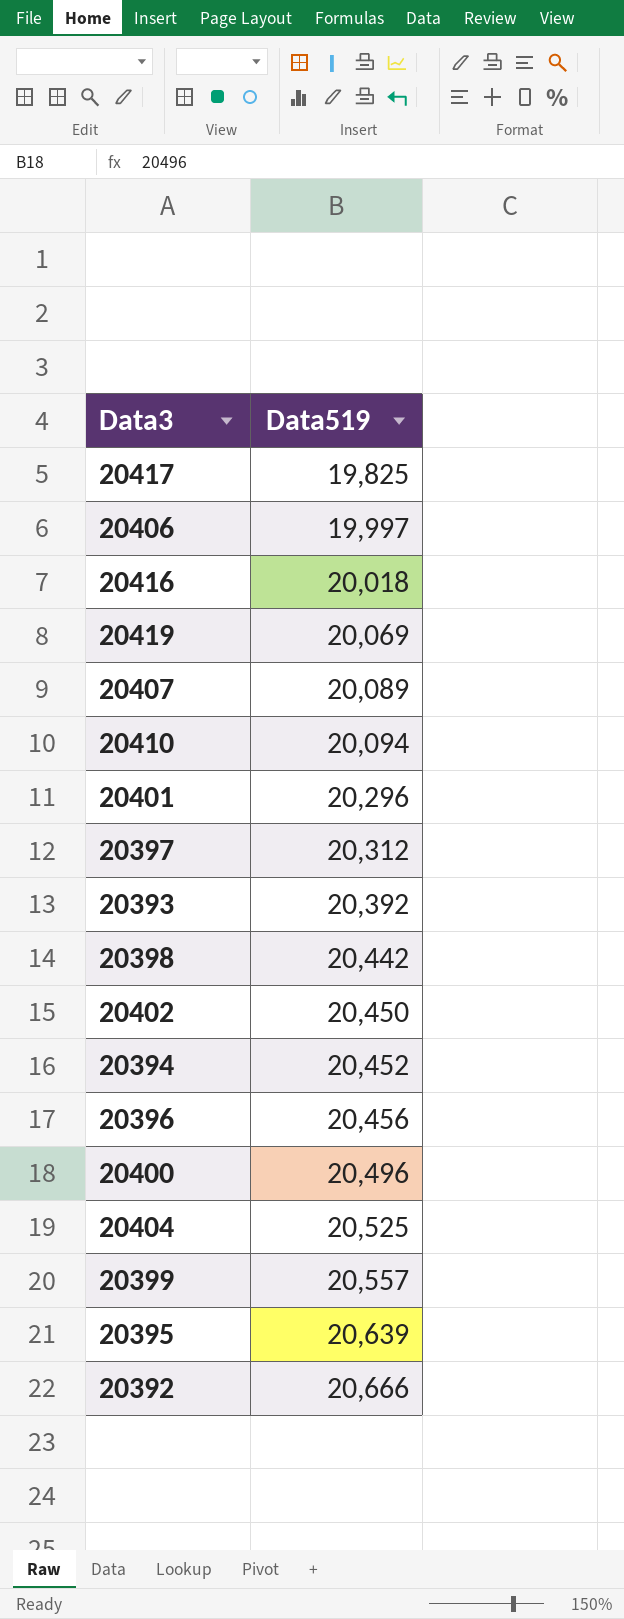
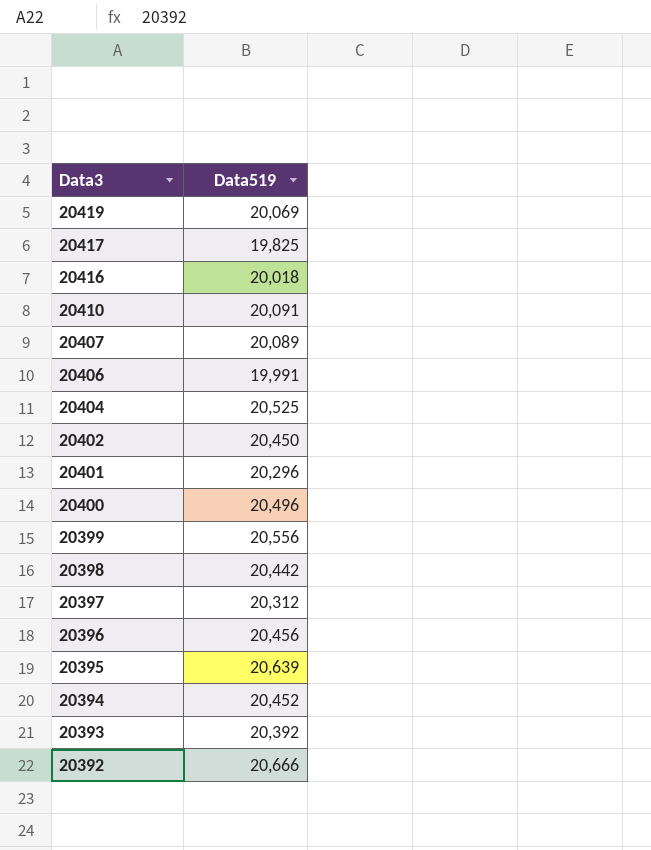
row order: Data519 ascending -> Data3 descending
20410 | Data519: 20,094 -> 20,091
20406 | Data519: 19,997 -> 19,991
20399 | Data519: 20,557 -> 20,556

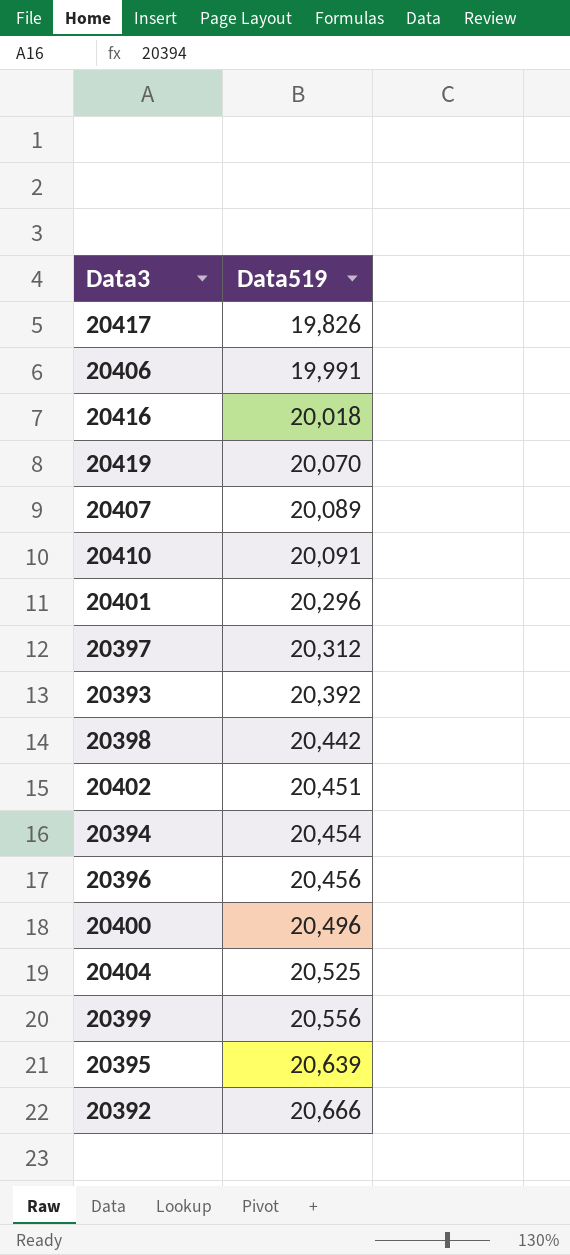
row order: Data3 descending -> Data519 ascending
20417 | Data519: 19,825 -> 19,826
20419 | Data519: 20,069 -> 20,070
20402 | Data519: 20,450 -> 20,451
20394 | Data519: 20,452 -> 20,454

